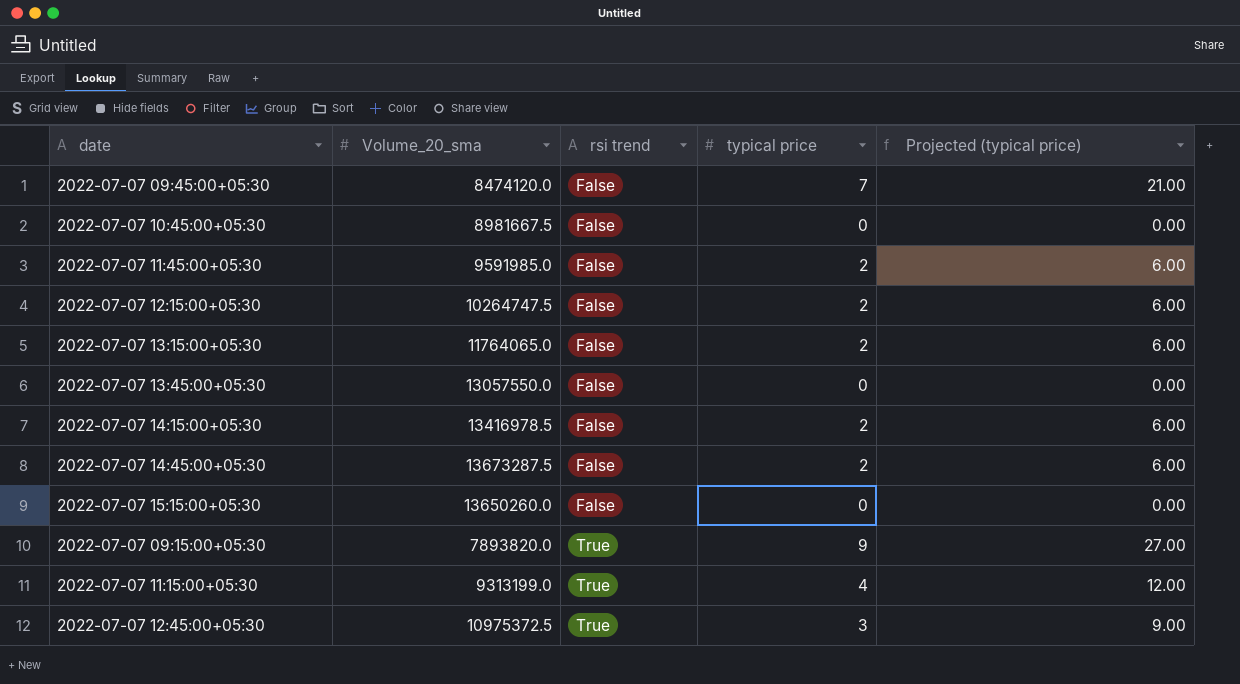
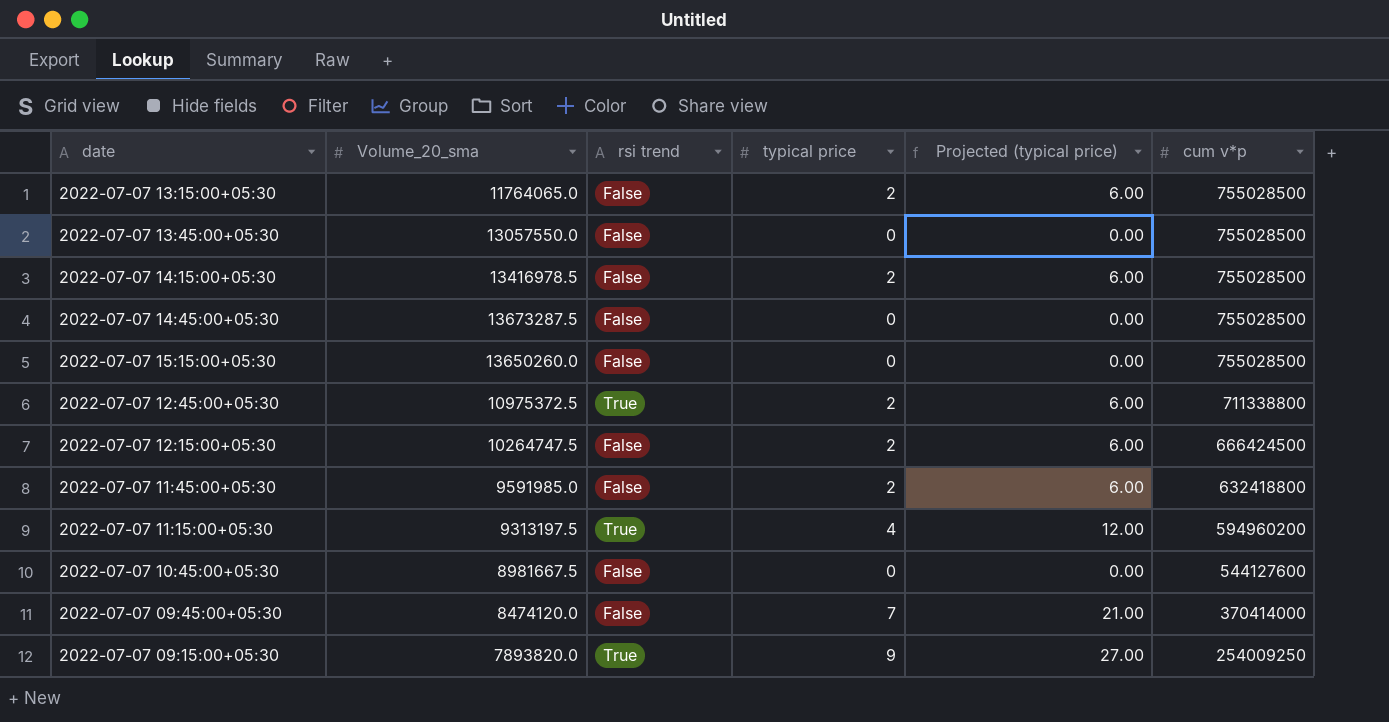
row order: rsi trend ascending -> cum v*p descending
column cum v*p | position: none -> 6
2022-07-07 14:45:00+05:30 | typical price: 2 -> 0
2022-07-07 14:45:00+05:30 | Projected (typical price): 6.00 -> 0.00
2022-07-07 12:45:00+05:30 | typical price: 3 -> 2
2022-07-07 12:45:00+05:30 | Projected (typical price): 9.00 -> 6.00
2022-07-07 11:15:00+05:30 | Volume_20_sma: 9313199.0 -> 9313197.5

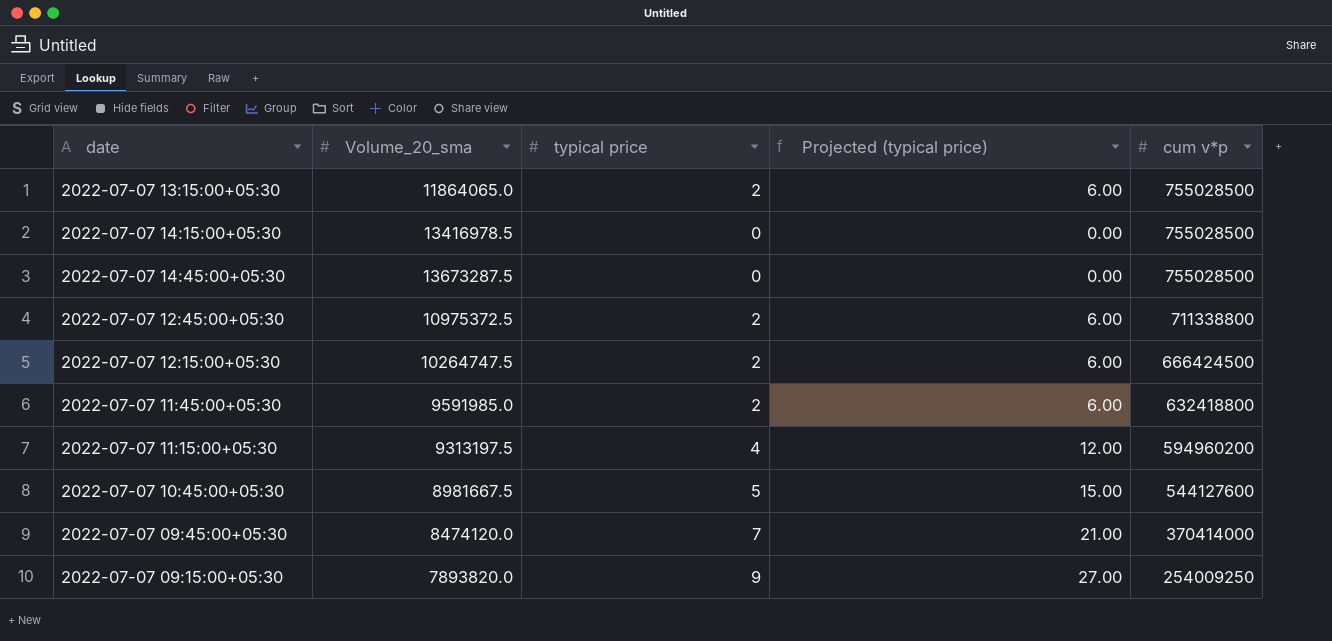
column rsi trend | position: 3 -> none
row 2022-07-07 13:45:00+05:30: 13057550.0 | False | 0 | 0.00 | 755028500 -> none
row 2022-07-07 15:15:00+05:30: 13650260.0 | False | 0 | 0.00 | 755028500 -> none
2022-07-07 13:15:00+05:30 | Volume_20_sma: 11764065.0 -> 11864065.0
2022-07-07 14:15:00+05:30 | typical price: 2 -> 0
2022-07-07 14:15:00+05:30 | Projected (typical price): 6.00 -> 0.00
2022-07-07 10:45:00+05:30 | typical price: 0 -> 5
2022-07-07 10:45:00+05:30 | Projected (typical price): 0.00 -> 15.00

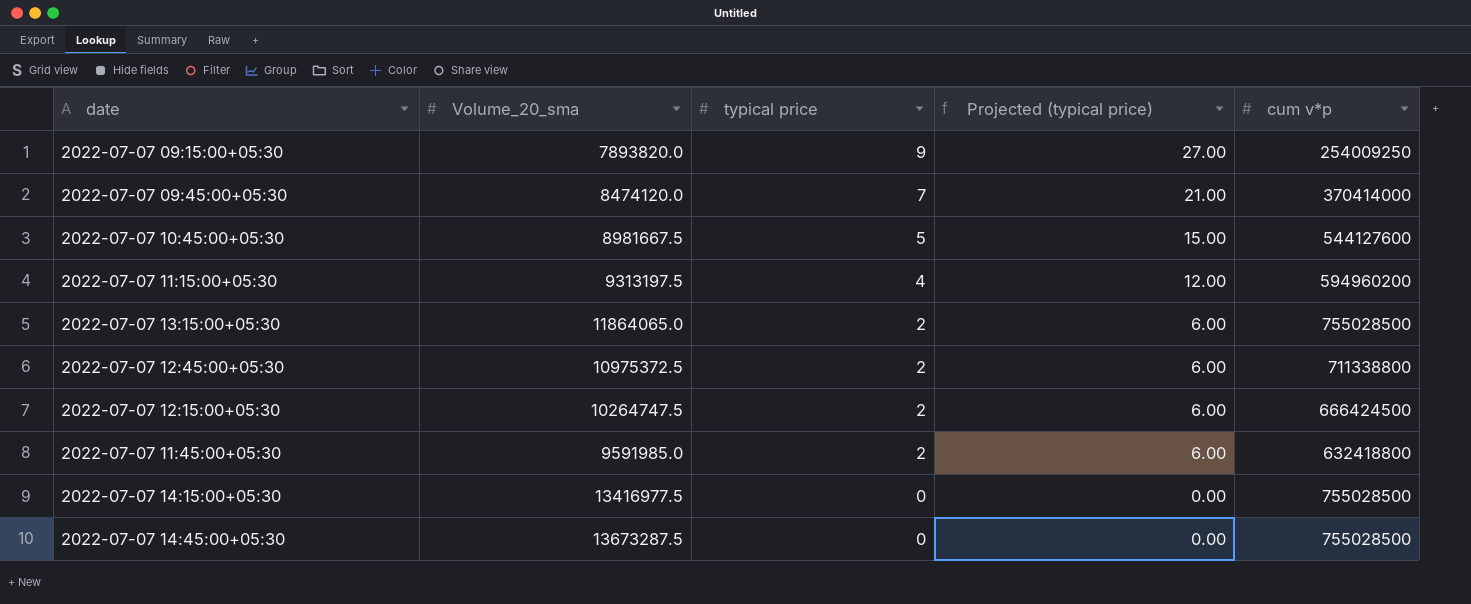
row order: cum v*p descending -> typical price descending
2022-07-07 14:15:00+05:30 | Volume_20_sma: 13416978.5 -> 13416977.5

